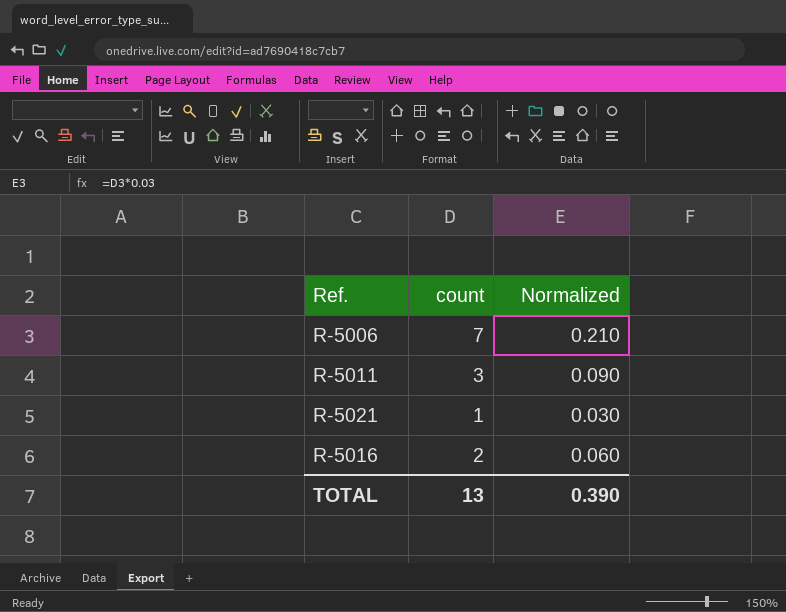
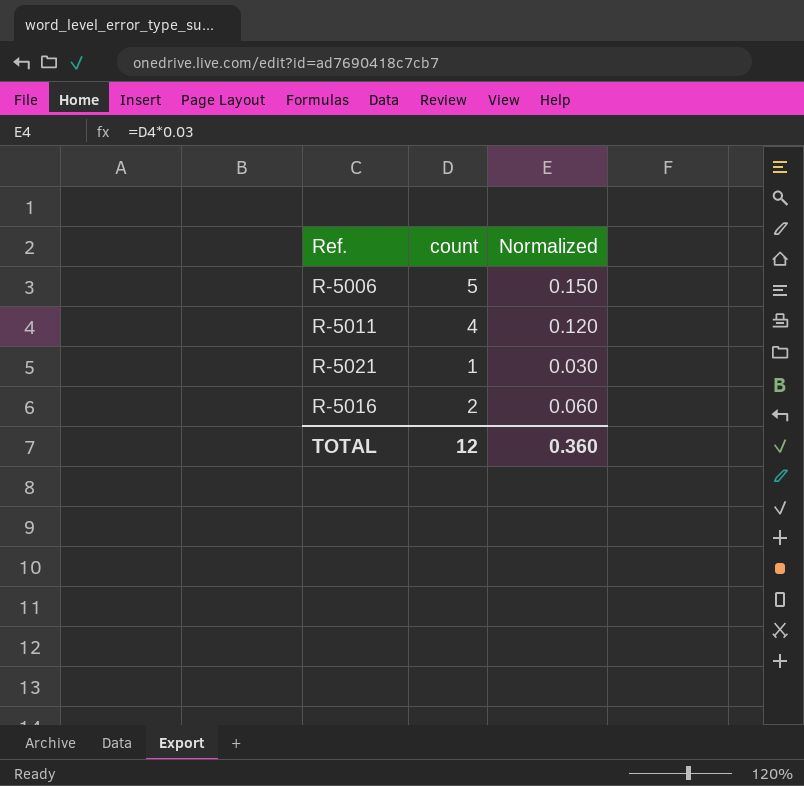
R-5006 | count: 7 -> 5
R-5006 | Normalized: 0.210 -> 0.150
R-5011 | count: 3 -> 4
R-5011 | Normalized: 0.090 -> 0.120
TOTAL | count: 13 -> 12
TOTAL | Normalized: 0.390 -> 0.360

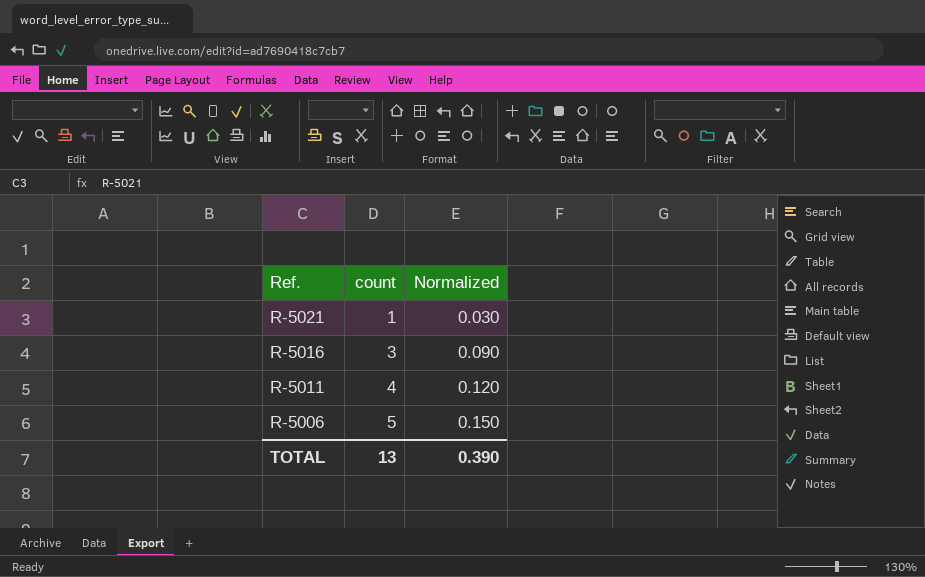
row order: none -> Ref. descending
R-5016 | count: 2 -> 3
R-5016 | Normalized: 0.060 -> 0.090
TOTAL | count: 12 -> 13
TOTAL | Normalized: 0.360 -> 0.390

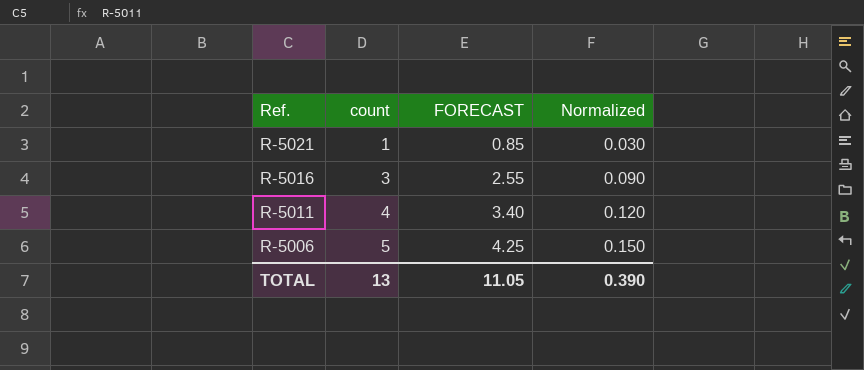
column FORECAST | formula: none -> [count] * 0.85

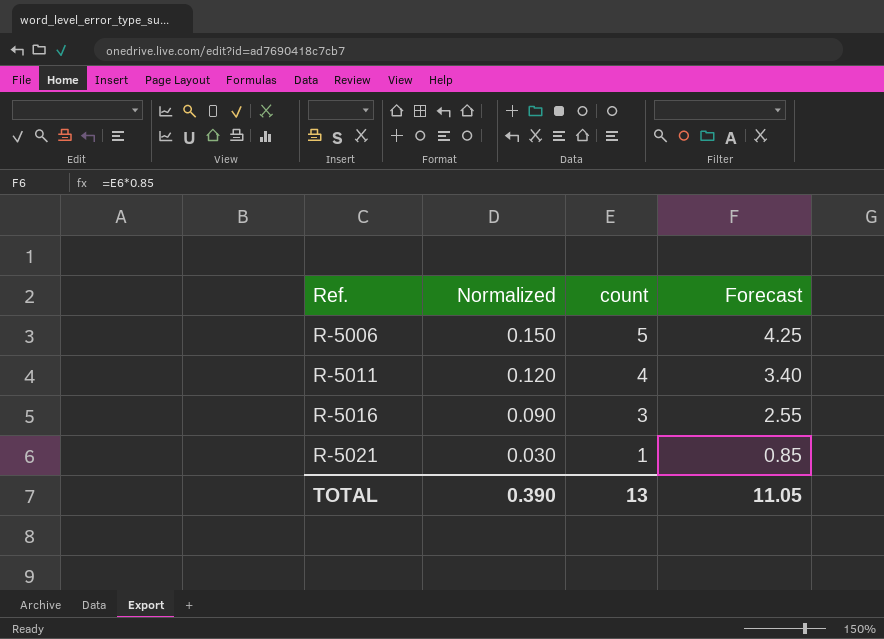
row order: Ref. descending -> Ref. ascending
column Normalized | position: 4 -> 2
column name: FORECAST -> Forecast

